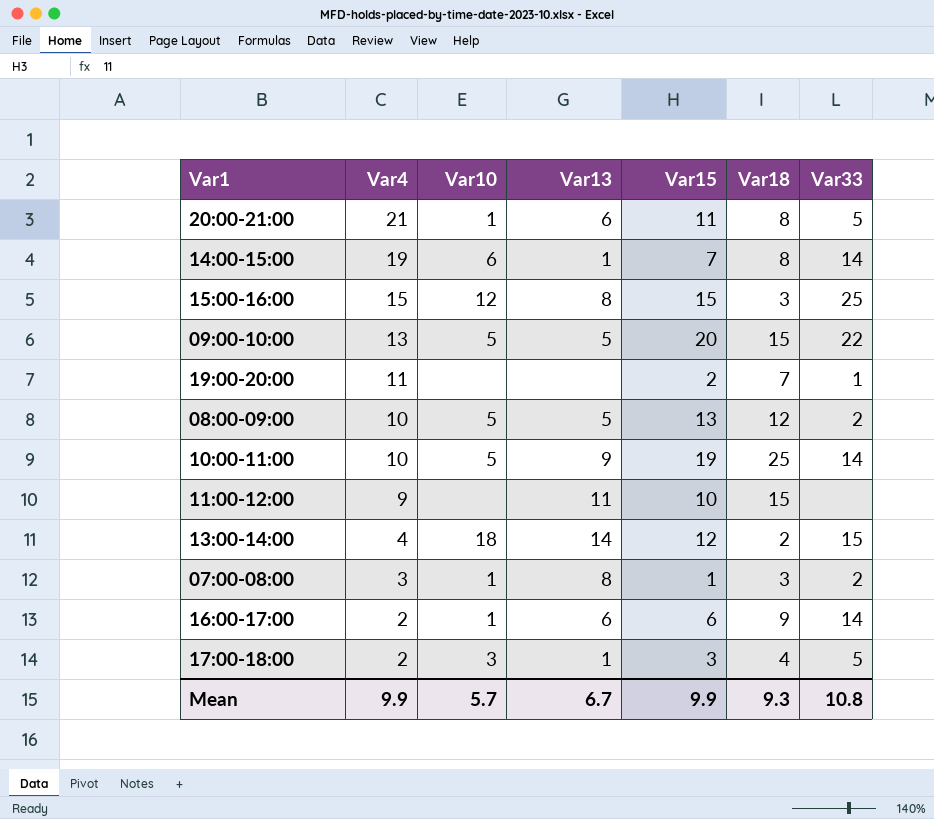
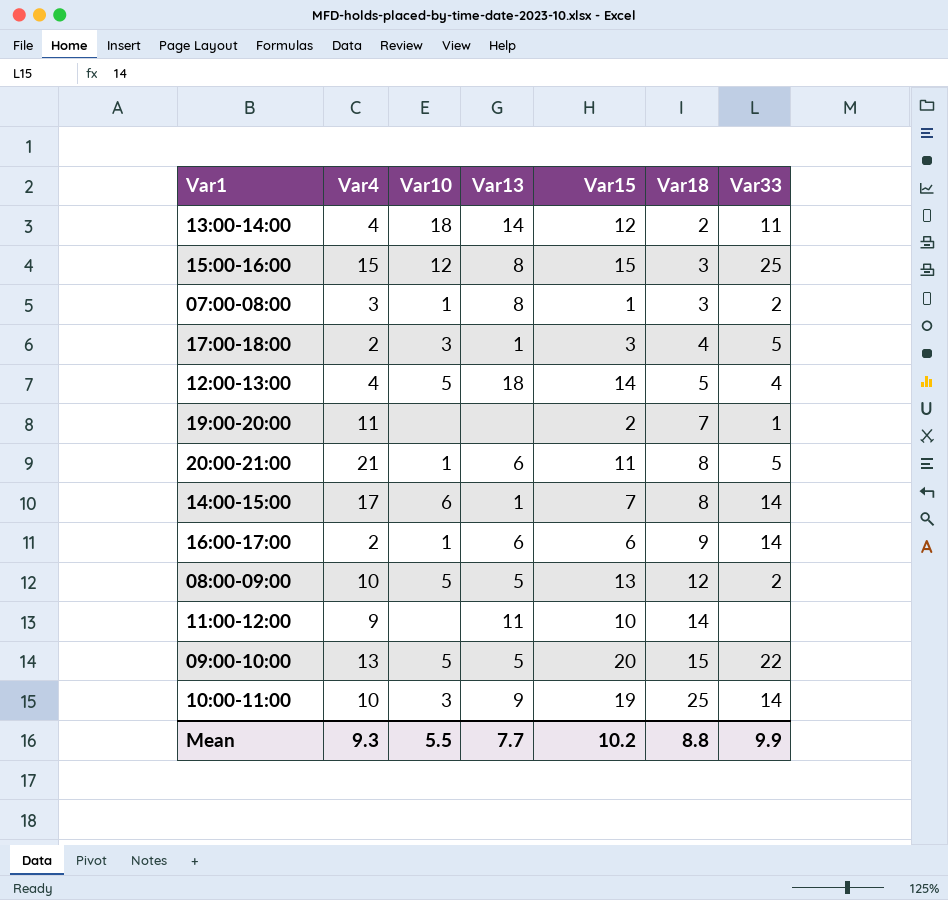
row order: Var4 descending -> Var18 ascending
13:00-14:00 | Var33: 15 -> 11
row 12:00-13:00: none -> 4 | 5 | 18 | 14 | 5 | 4
14:00-15:00 | Var4: 19 -> 17
11:00-12:00 | Var18: 15 -> 14
10:00-11:00 | Var10: 5 -> 3
Mean | Var4: 9.9 -> 9.3
Mean | Var10: 5.7 -> 5.5
Mean | Var13: 6.7 -> 7.7
Mean | Var15: 9.9 -> 10.2
Mean | Var18: 9.3 -> 8.8
Mean | Var33: 10.8 -> 9.9

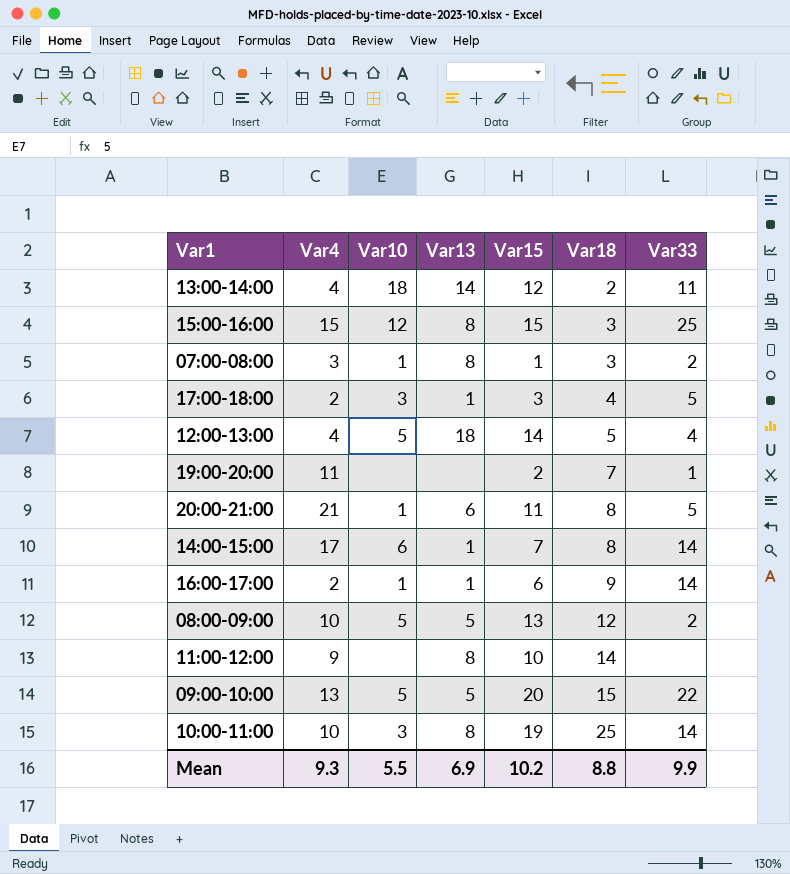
16:00-17:00 | Var13: 6 -> 1
11:00-12:00 | Var13: 11 -> 8
10:00-11:00 | Var13: 9 -> 8
Mean | Var13: 7.7 -> 6.9

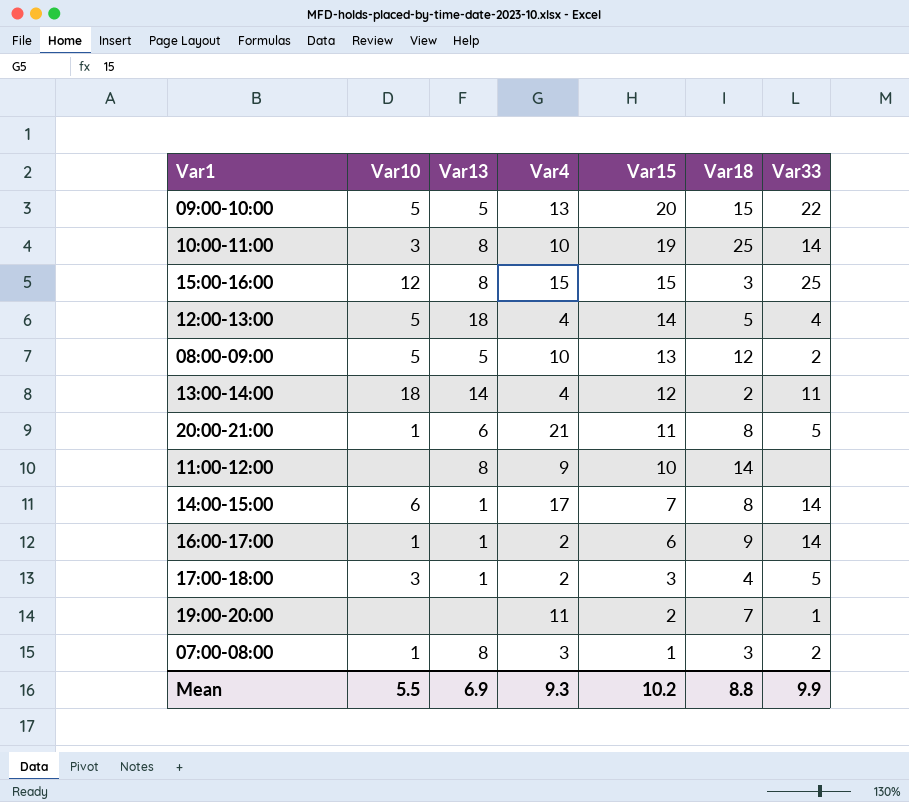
row order: Var18 ascending -> Var15 descending
column Var4 | position: 2 -> 4

